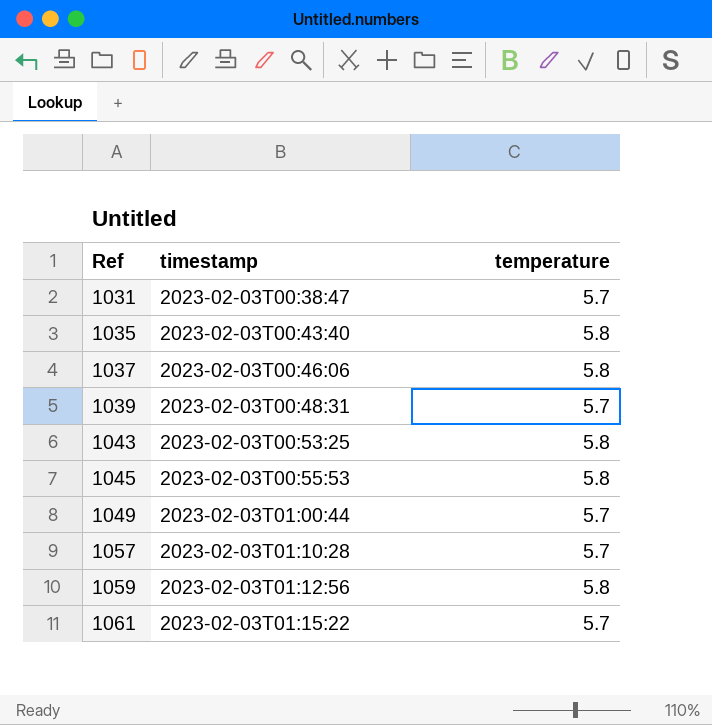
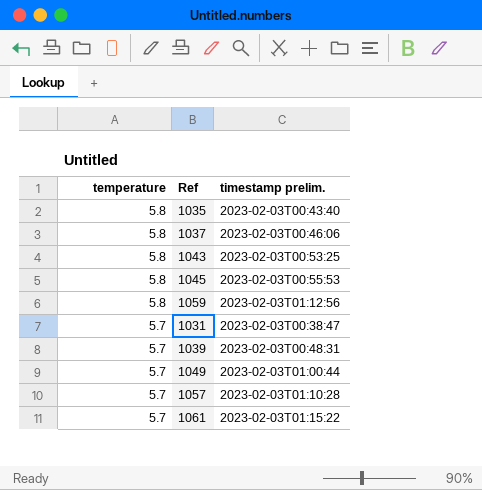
row order: Ref ascending -> temperature descending
column temperature | position: 3 -> 1
column name: timestamp -> timestamp prelim.

